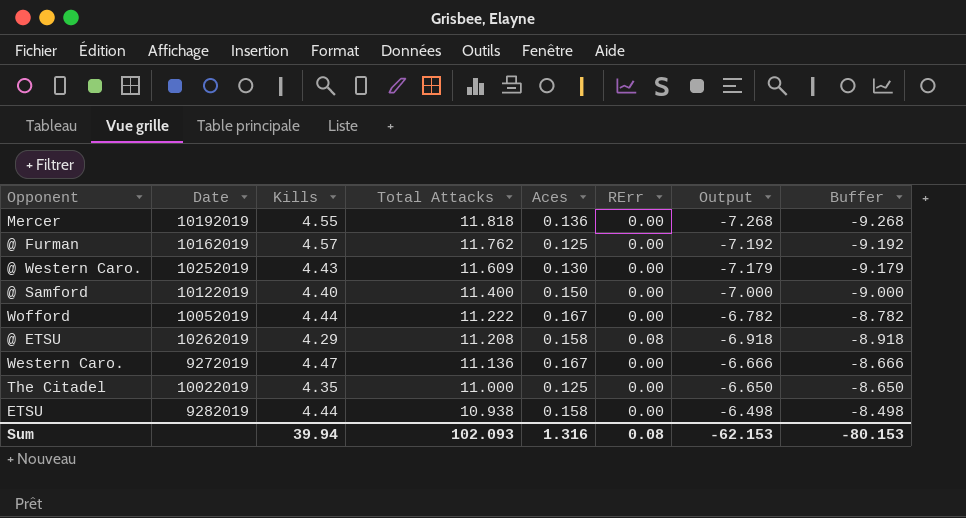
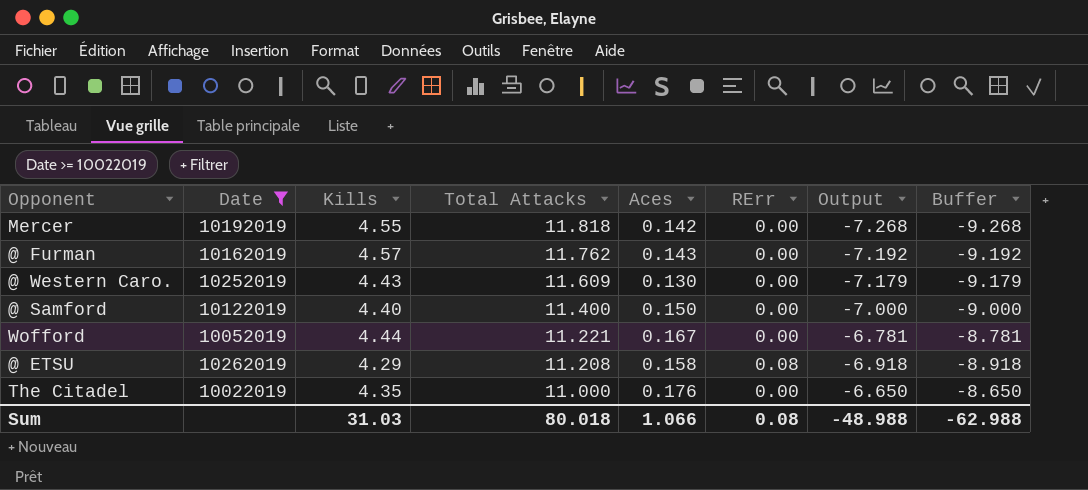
filter: none -> Date >= 10022019
Mercer | Aces: 0.136 -> 0.142
@ Furman | Aces: 0.125 -> 0.143
Wofford | Total Attacks: 11.222 -> 11.221
Wofford | Output: -6.782 -> -6.781
Wofford | Buffer: -8.782 -> -8.781
The Citadel | Aces: 0.125 -> 0.176
Sum | Kills: 39.94 -> 31.03
Sum | Total Attacks: 102.093 -> 80.018
Sum | Aces: 1.316 -> 1.066
Sum | Output: -62.153 -> -48.988
Sum | Buffer: -80.153 -> -62.988

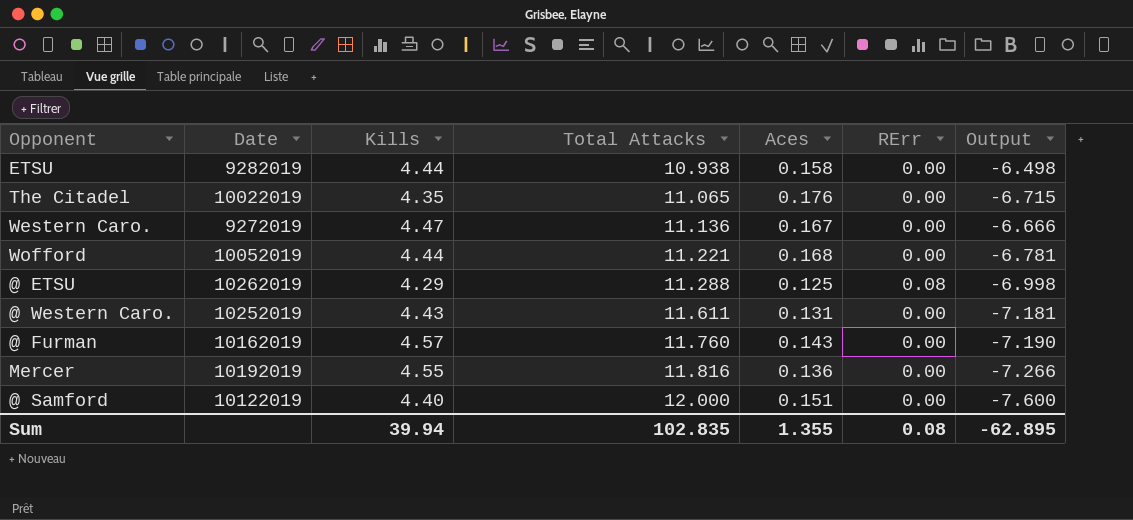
filter: Date >= 10022019 -> none
row order: Total Attacks descending -> Total Attacks ascending
column Buffer | formula: [Output] - 2 -> none
The Citadel | Total Attacks: 11.000 -> 11.065
The Citadel | Output: -6.650 -> -6.715
Wofford | Aces: 0.167 -> 0.168
@ ETSU | Total Attacks: 11.208 -> 11.288
@ ETSU | Aces: 0.158 -> 0.125
@ ETSU | Output: -6.918 -> -6.998
@ Western Caro. | Total Attacks: 11.609 -> 11.611
@ Western Caro. | Aces: 0.130 -> 0.131
@ Western Caro. | Output: -7.179 -> -7.181
@ Furman | Total Attacks: 11.762 -> 11.760
@ Furman | Output: -7.192 -> -7.190
Mercer | Total Attacks: 11.818 -> 11.816
Mercer | Aces: 0.142 -> 0.136
Mercer | Output: -7.268 -> -7.266
@ Samford | Total Attacks: 11.400 -> 12.000
@ Samford | Aces: 0.150 -> 0.151
@ Samford | Output: -7.000 -> -7.600
Sum | Kills: 31.03 -> 39.94
Sum | Total Attacks: 80.018 -> 102.835
Sum | Aces: 1.066 -> 1.355
Sum | Output: -48.988 -> -62.895

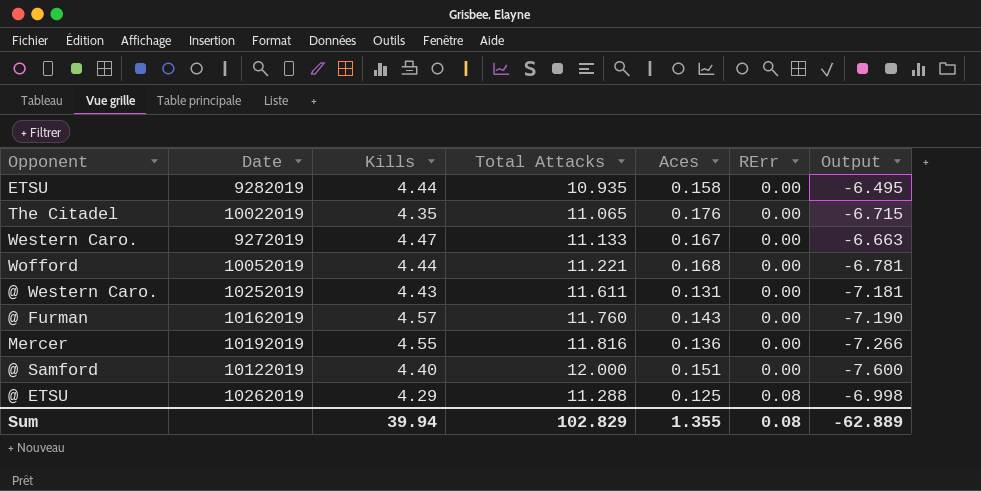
row order: Total Attacks ascending -> RErr ascending
ETSU | Total Attacks: 10.938 -> 10.935
ETSU | Output: -6.498 -> -6.495
Western Caro. | Total Attacks: 11.136 -> 11.133
Western Caro. | Output: -6.666 -> -6.663
Sum | Total Attacks: 102.835 -> 102.829
Sum | Output: -62.895 -> -62.889

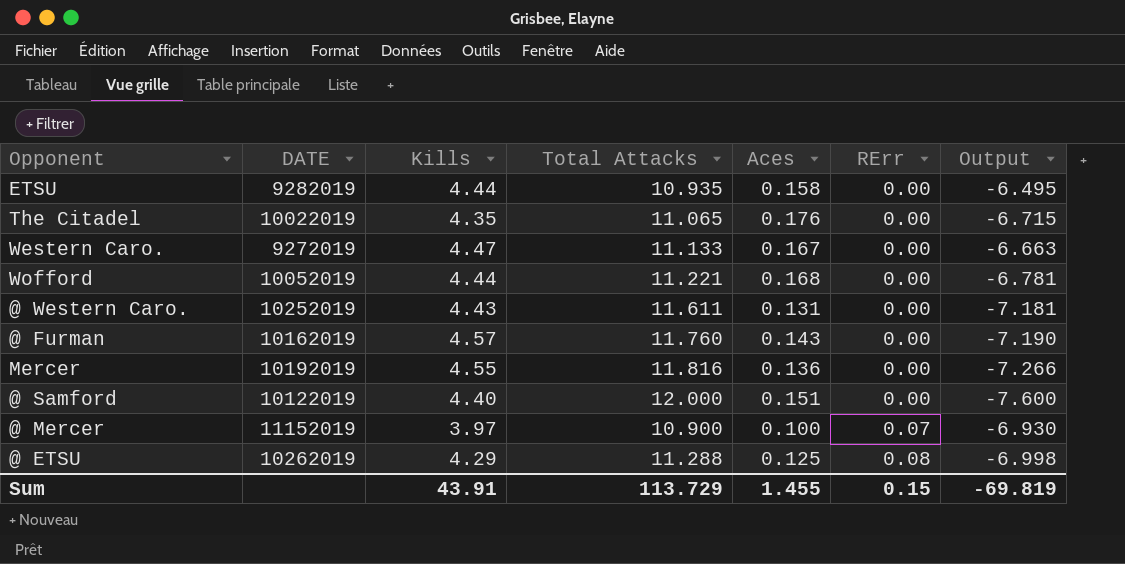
column name: Date -> DATE
row @ Mercer: none -> 11152019 | 3.97 | 10.900 | 0.100 | 0.07 | -6.930
Sum | Kills: 39.94 -> 43.91
Sum | Total Attacks: 102.829 -> 113.729
Sum | Aces: 1.355 -> 1.455
Sum | RErr: 0.08 -> 0.15
Sum | Output: -62.889 -> -69.819

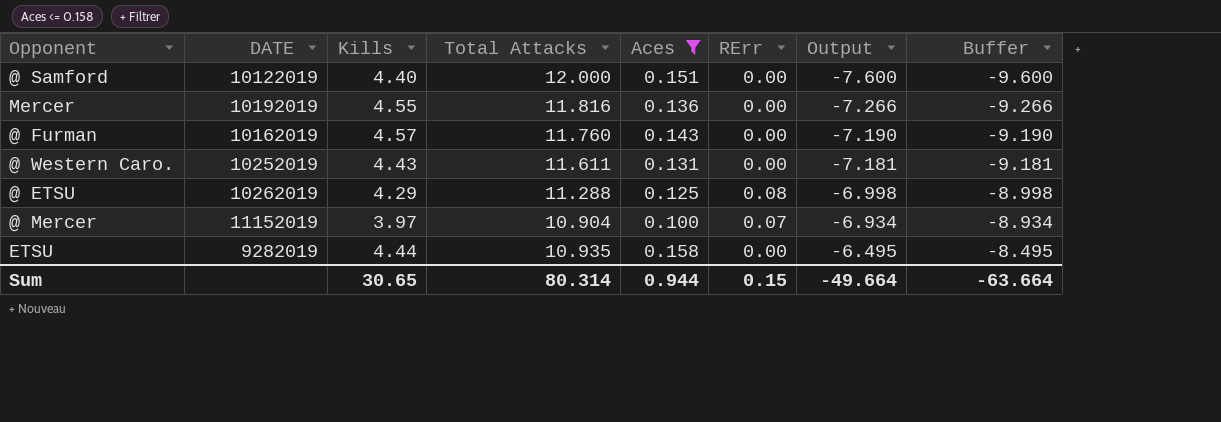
filter: none -> Aces <= 0.158
row order: RErr ascending -> Output ascending
column Buffer | formula: none -> [Output] - 2
@ Mercer | Total Attacks: 10.900 -> 10.904
@ Mercer | Output: -6.930 -> -6.934
Sum | Kills: 43.91 -> 30.65
Sum | Total Attacks: 113.729 -> 80.314
Sum | Aces: 1.455 -> 0.944
Sum | Output: -69.819 -> -49.664

